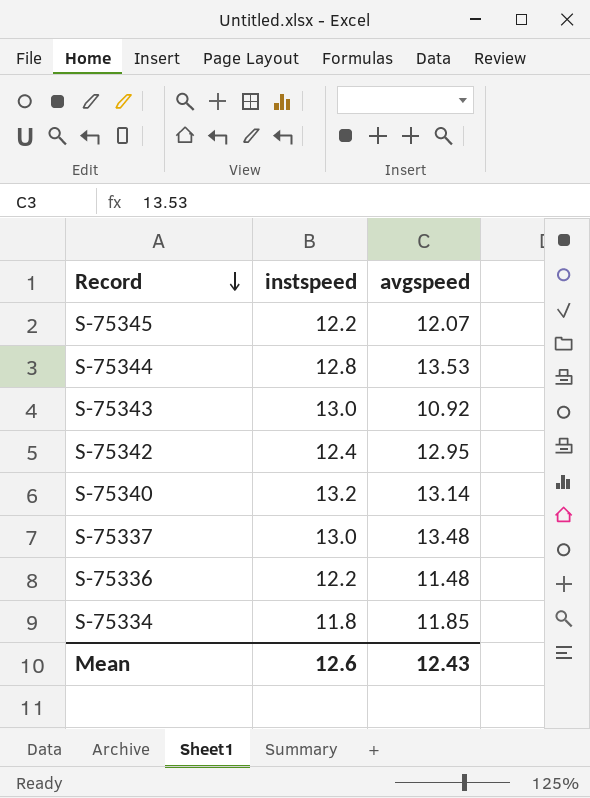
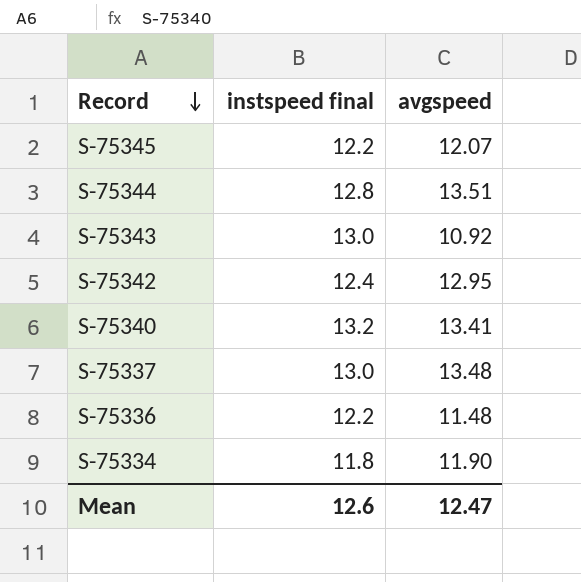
column name: instspeed -> instspeed final
S-75344 | avgspeed: 13.53 -> 13.51
S-75340 | avgspeed: 13.14 -> 13.41
S-75334 | avgspeed: 11.85 -> 11.90
Mean | avgspeed: 12.43 -> 12.47

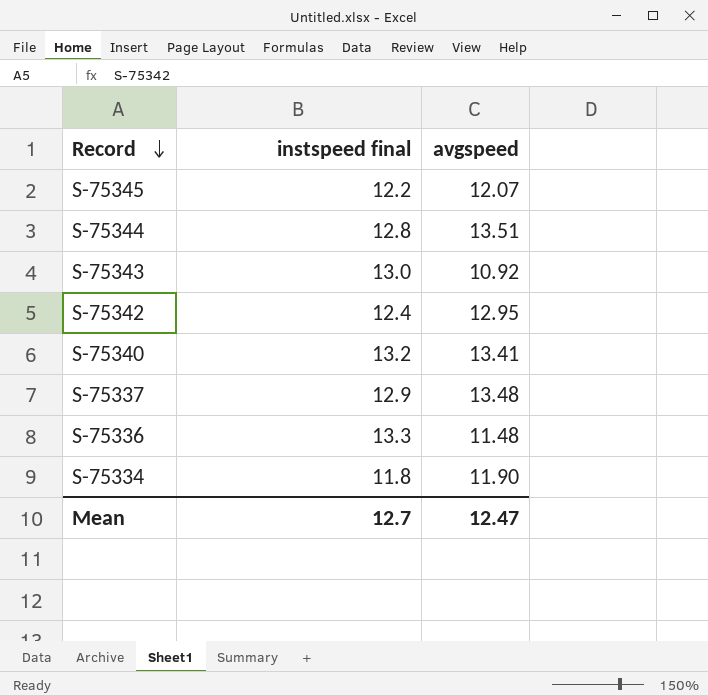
S-75337 | instspeed final: 13.0 -> 12.9
S-75336 | instspeed final: 12.2 -> 13.3
Mean | instspeed final: 12.6 -> 12.7

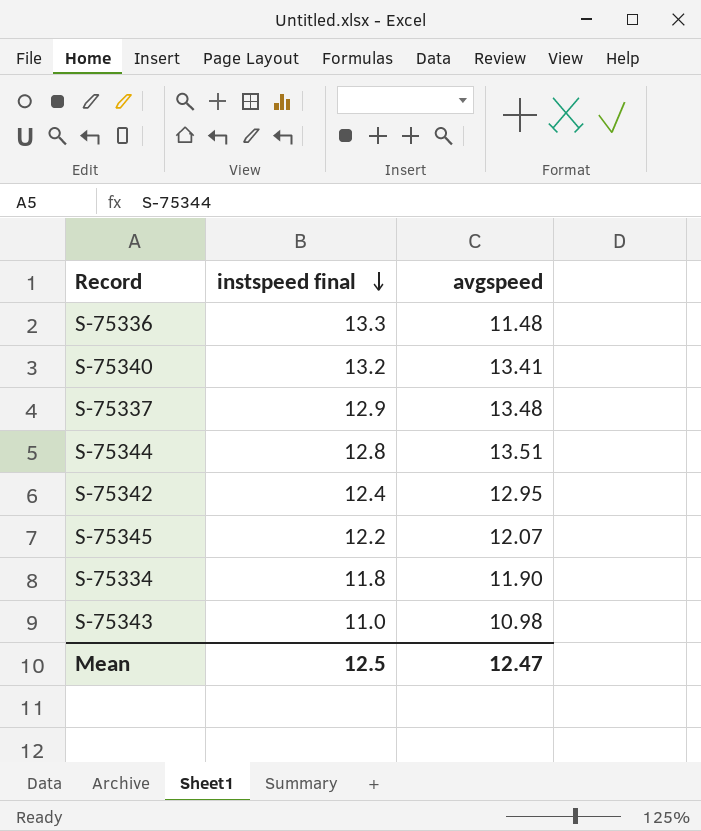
row order: Record descending -> instspeed final descending
S-75343 | instspeed final: 13.0 -> 11.0
S-75343 | avgspeed: 10.92 -> 10.98
Mean | instspeed final: 12.7 -> 12.5

